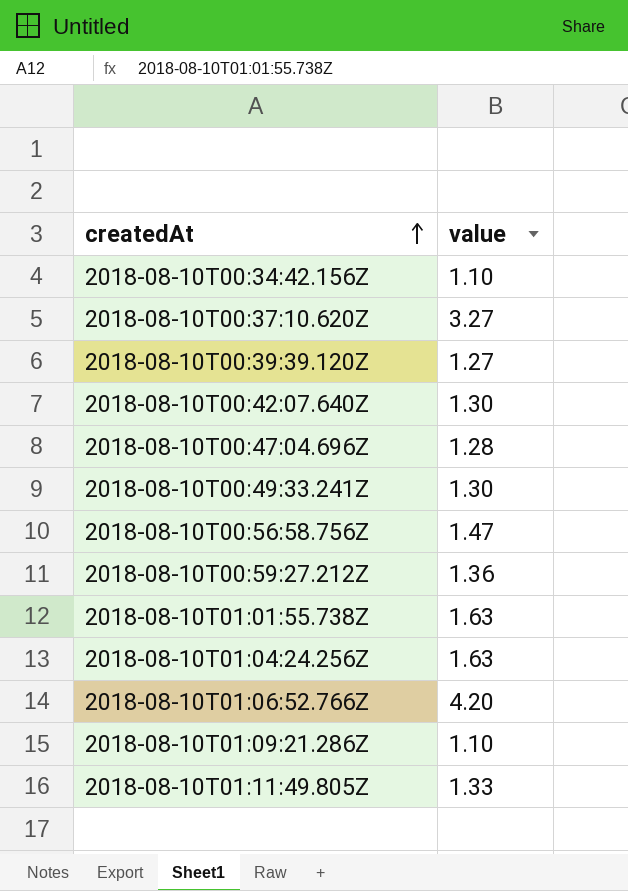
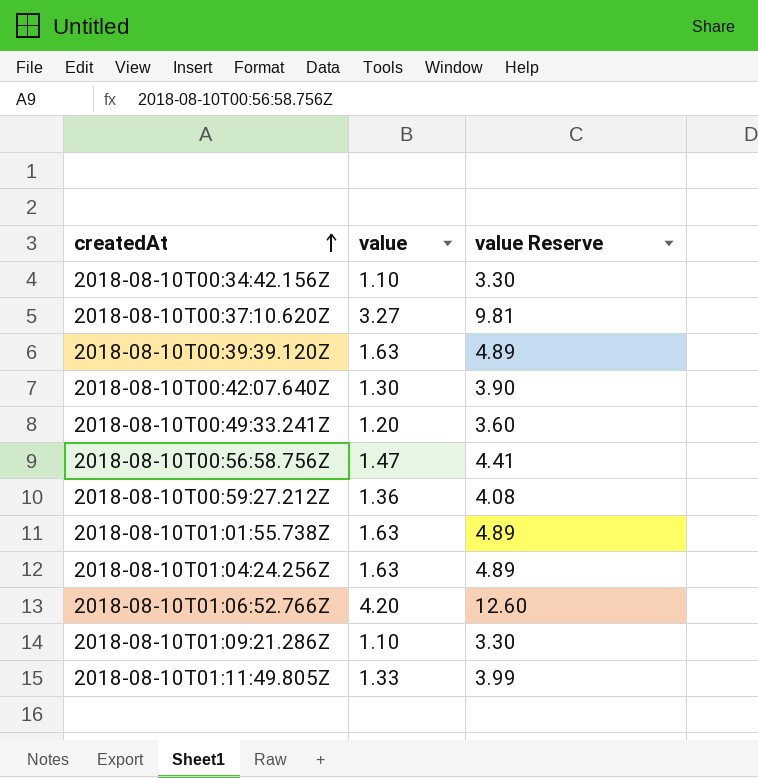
column value Reserve | formula: none -> [value] * 3
row 2018-08-10T00:47:04.696Z: 1.28 -> none
2018-08-10T00:39:39.120Z | value: 1.27 -> 1.63
2018-08-10T00:49:33.241Z | value: 1.30 -> 1.20

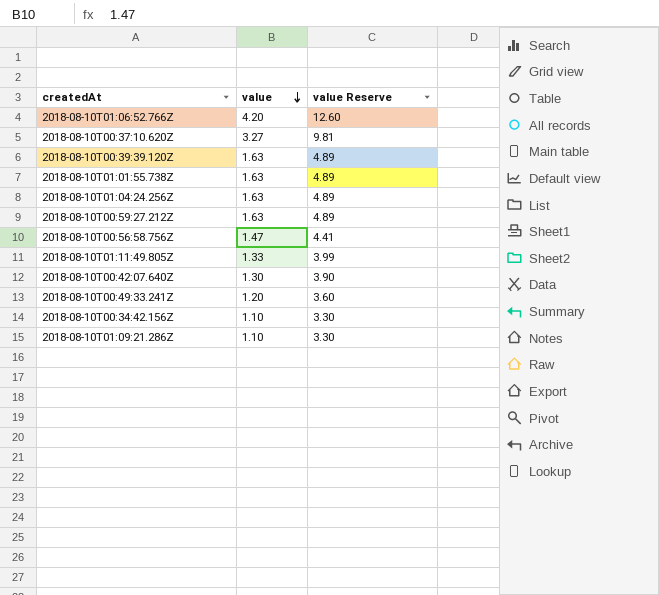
row order: createdAt ascending -> value descending
2018-08-10T00:59:27.212Z | value: 1.36 -> 1.63
2018-08-10T00:59:27.212Z | value Reserve: 4.08 -> 4.89

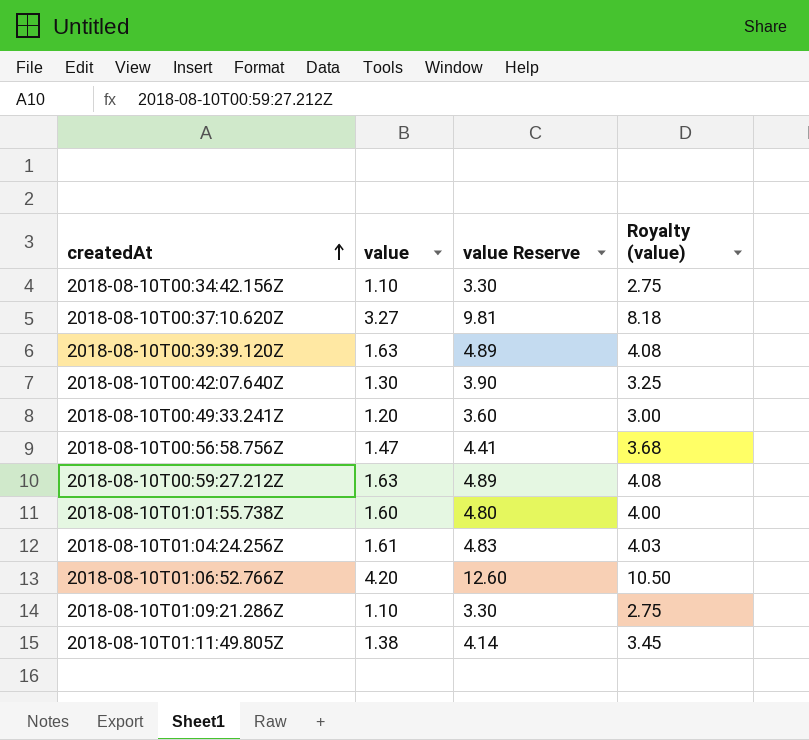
row order: value descending -> createdAt ascending
column Royalty (value) | formula: none -> [value] * 2.5
2018-08-10T01:01:55.738Z | value: 1.63 -> 1.60
2018-08-10T01:01:55.738Z | value Reserve: 4.89 -> 4.80
2018-08-10T01:04:24.256Z | value: 1.63 -> 1.61
2018-08-10T01:04:24.256Z | value Reserve: 4.89 -> 4.83
2018-08-10T01:11:49.805Z | value: 1.33 -> 1.38
2018-08-10T01:11:49.805Z | value Reserve: 3.99 -> 4.14

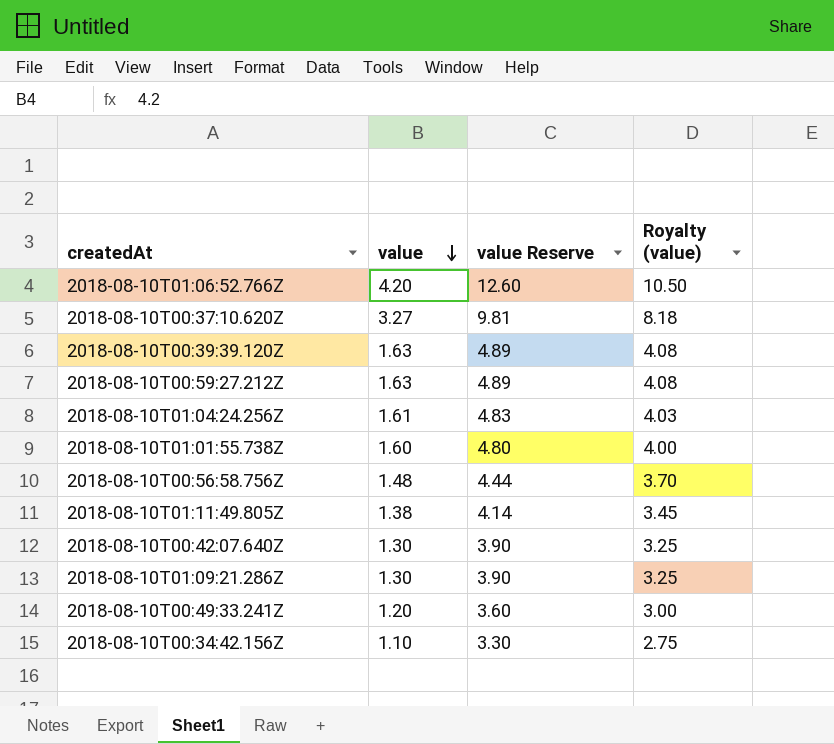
row order: createdAt ascending -> value descending
2018-08-10T00:56:58.756Z | value: 1.47 -> 1.48
2018-08-10T00:56:58.756Z | value Reserve: 4.41 -> 4.44
2018-08-10T00:56:58.756Z | Royalty (value): 3.68 -> 3.70
2018-08-10T01:09:21.286Z | value: 1.10 -> 1.30
2018-08-10T01:09:21.286Z | value Reserve: 3.30 -> 3.90
2018-08-10T01:09:21.286Z | Royalty (value): 2.75 -> 3.25

